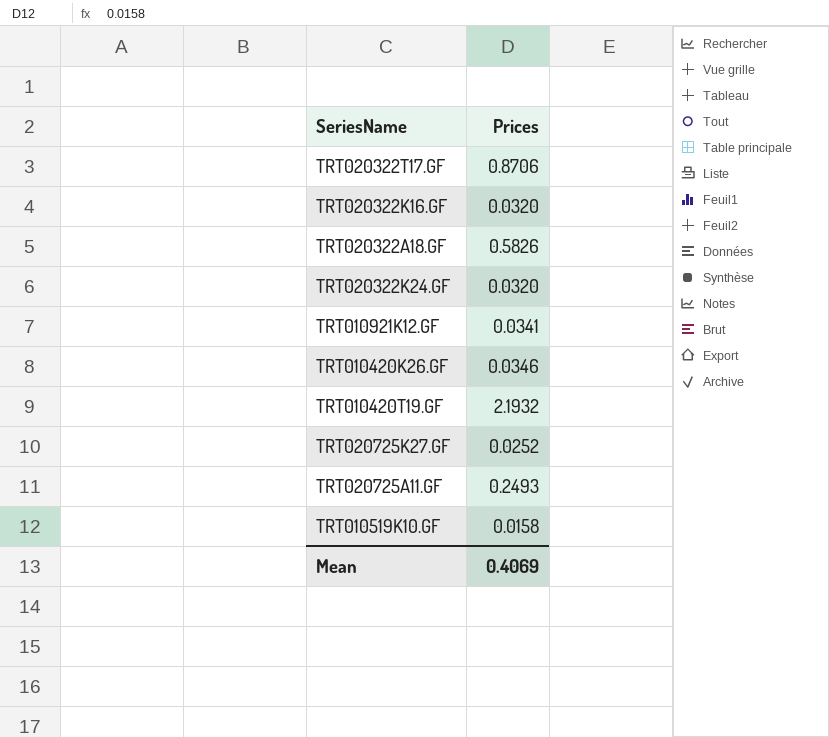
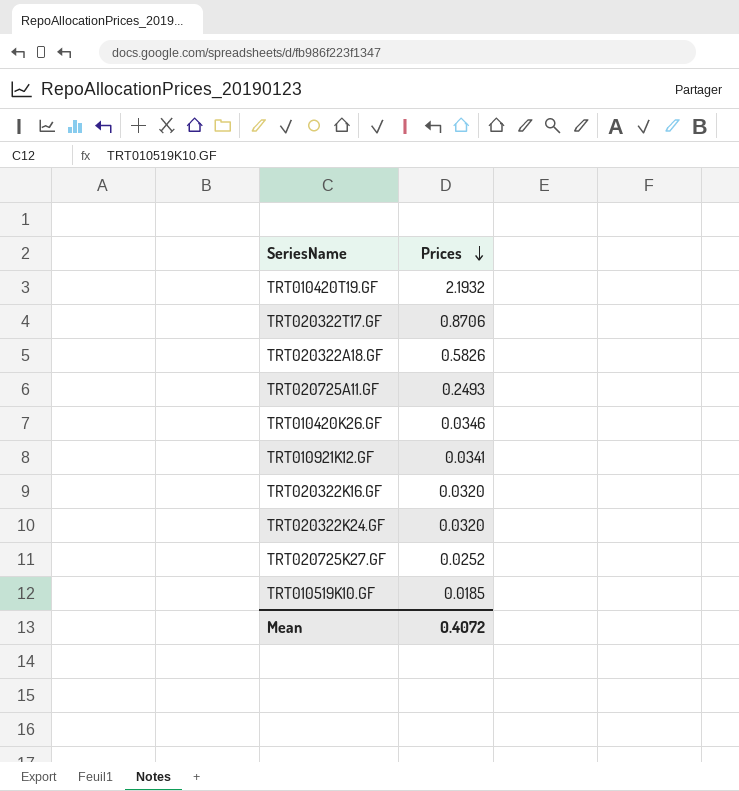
row order: none -> Prices descending
TRT010519K10.GF | Prices: 0.0158 -> 0.0185
Mean | Prices: 0.4069 -> 0.4072

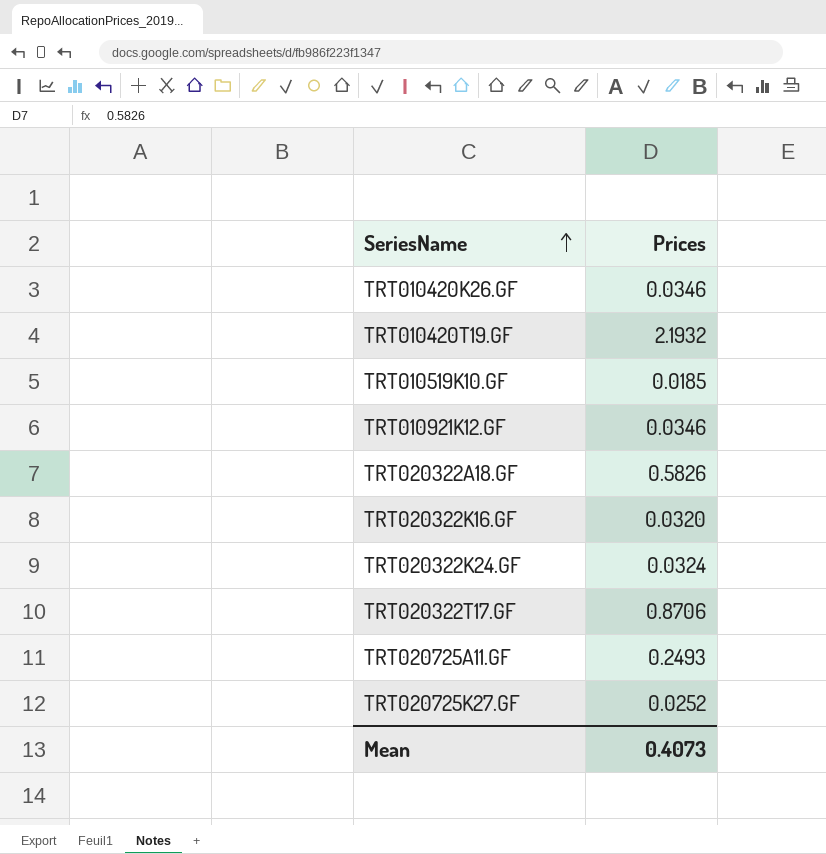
row order: Prices descending -> SeriesName ascending
TRT010921K12.GF | Prices: 0.0341 -> 0.0346
TRT020322K24.GF | Prices: 0.0320 -> 0.0324
Mean | Prices: 0.4072 -> 0.4073

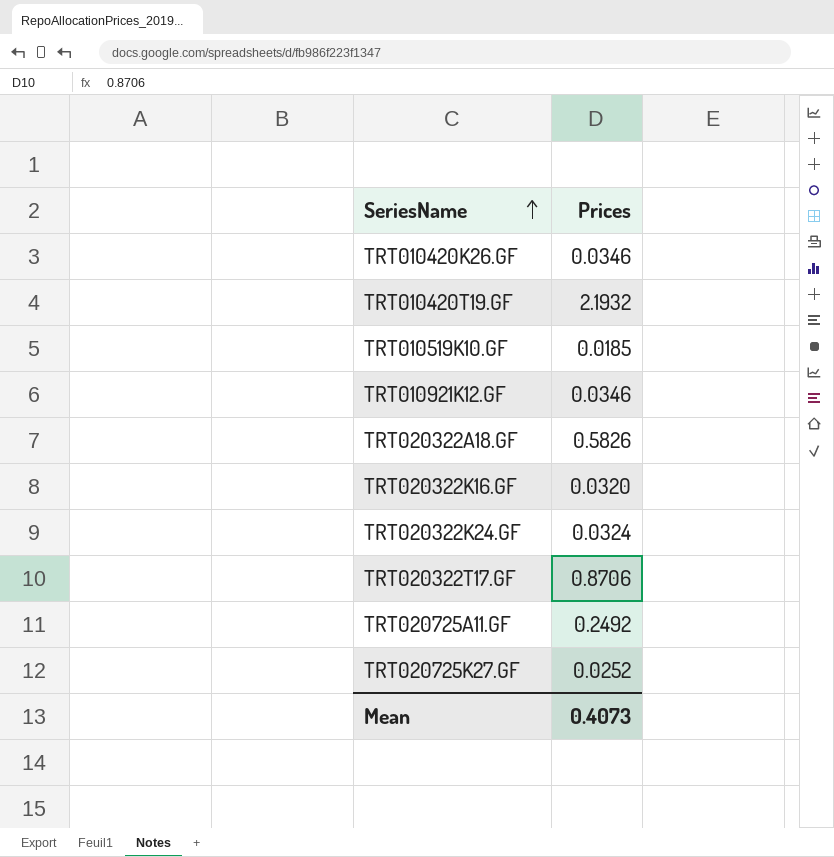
TRT020725A11.GF | Prices: 0.2493 -> 0.2492

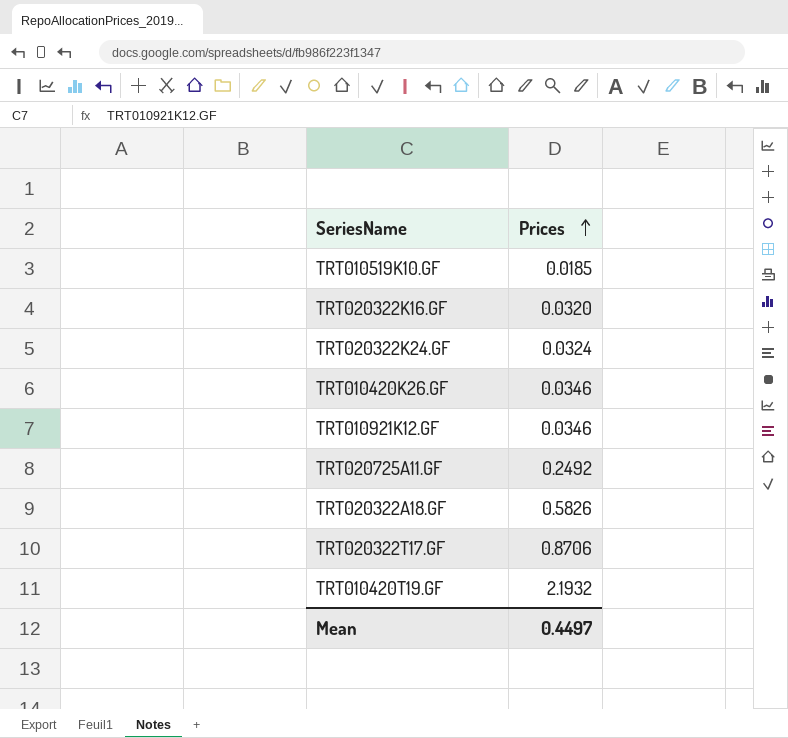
row order: SeriesName ascending -> Prices ascending
row TRT020725K27.GF: 0.0252 -> none
Mean | Prices: 0.4073 -> 0.4497

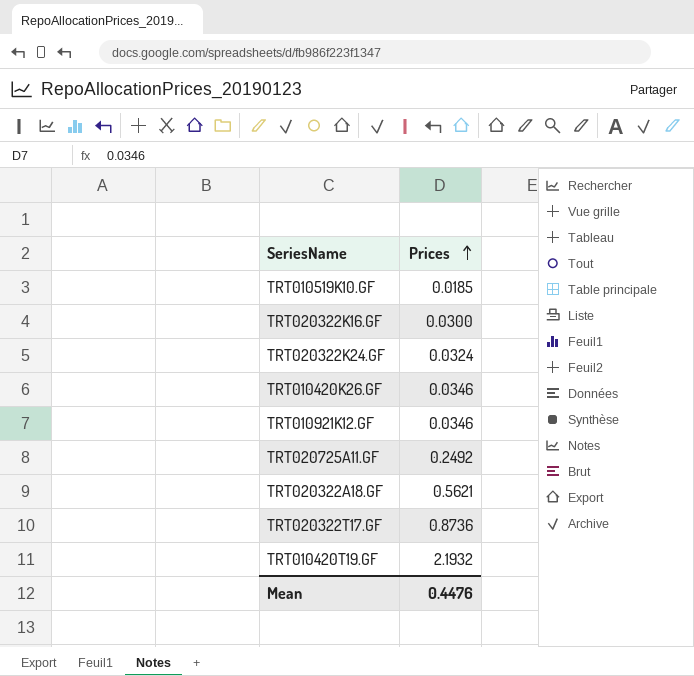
TRT020322K16.GF | Prices: 0.0320 -> 0.0300
TRT020322A18.GF | Prices: 0.5826 -> 0.5621
TRT020322T17.GF | Prices: 0.8706 -> 0.8736
Mean | Prices: 0.4497 -> 0.4476

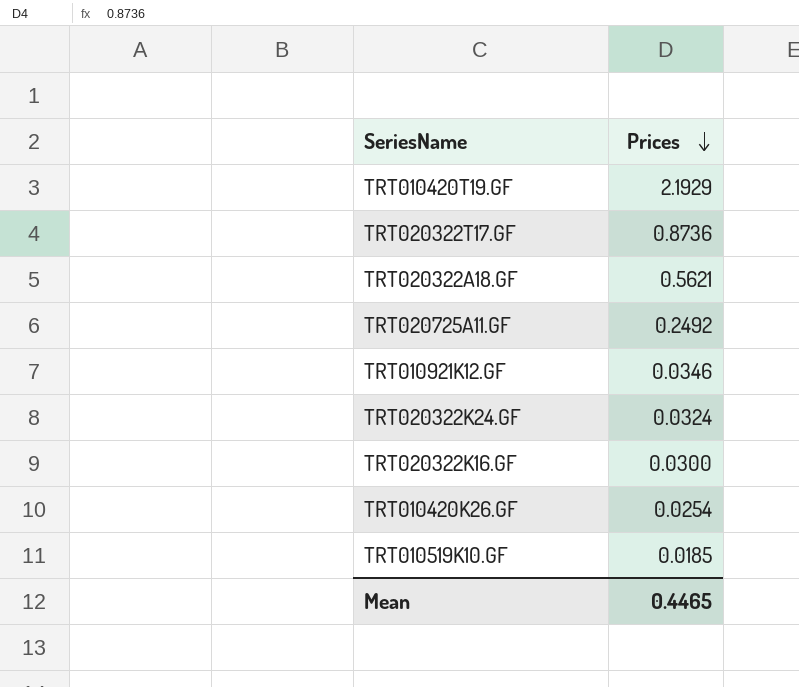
row order: Prices ascending -> Prices descending
TRT010420T19.GF | Prices: 2.1932 -> 2.1929
TRT010420K26.GF | Prices: 0.0346 -> 0.0254
Mean | Prices: 0.4476 -> 0.4465

